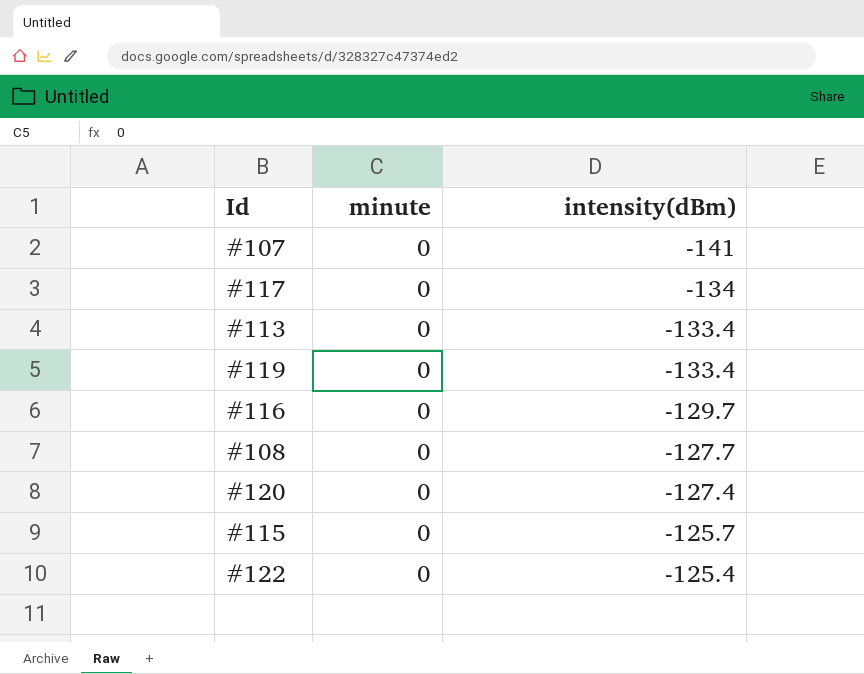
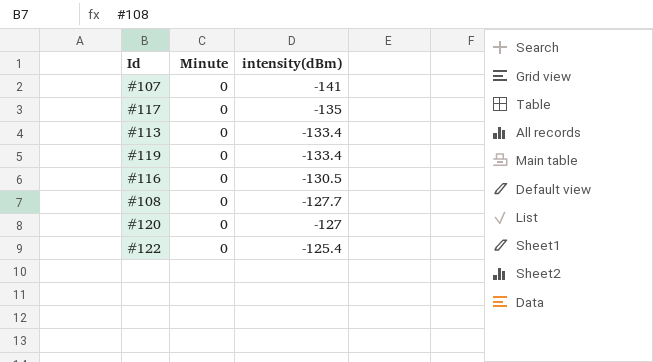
column name: minute -> Minute
row #115: 0 | -125.7 -> none
#117 | intensity(dBm): -134 -> -135
#116 | intensity(dBm): -129.7 -> -130.5
#120 | intensity(dBm): -127.4 -> -127

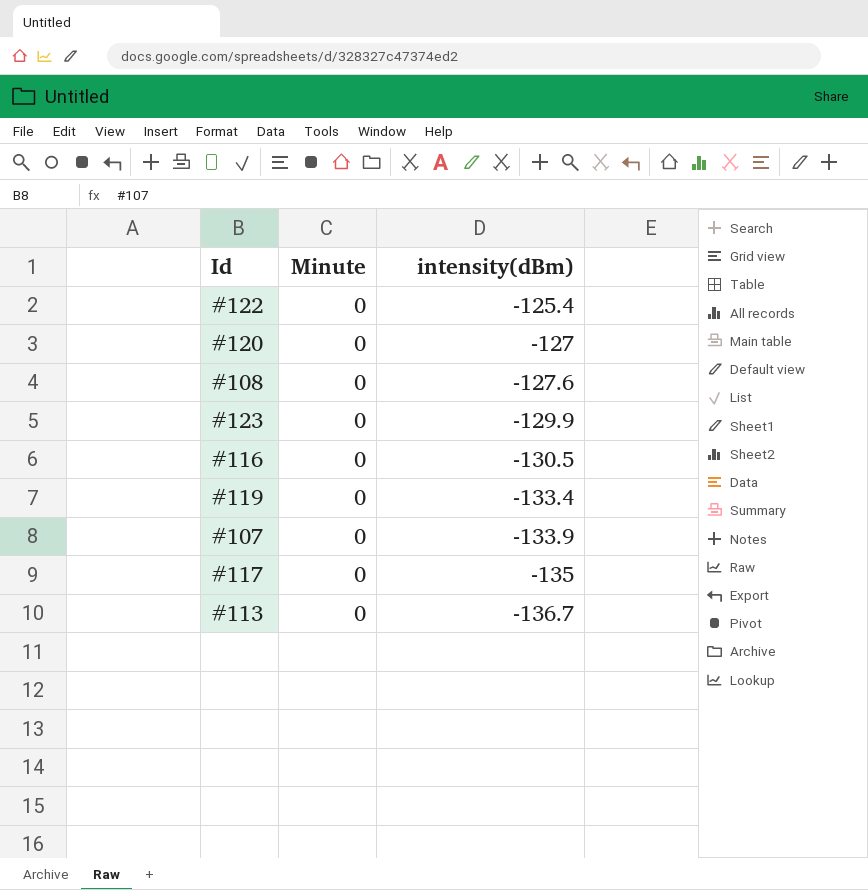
row order: intensity(dBm) ascending -> intensity(dBm) descending
#108 | intensity(dBm): -127.7 -> -127.6
row #123: none -> 0 | -129.9
#107 | intensity(dBm): -141 -> -133.9
#113 | intensity(dBm): -133.4 -> -136.7

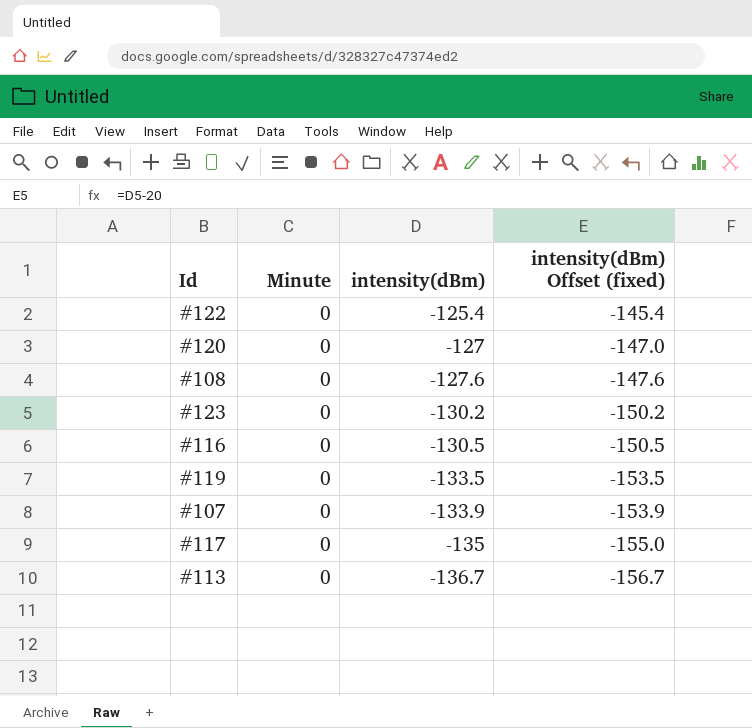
column intensity(dBm) Offset (fixed) | formula: none -> [intensity(dBm)] - 20
#123 | intensity(dBm): -129.9 -> -130.2
#119 | intensity(dBm): -133.4 -> -133.5

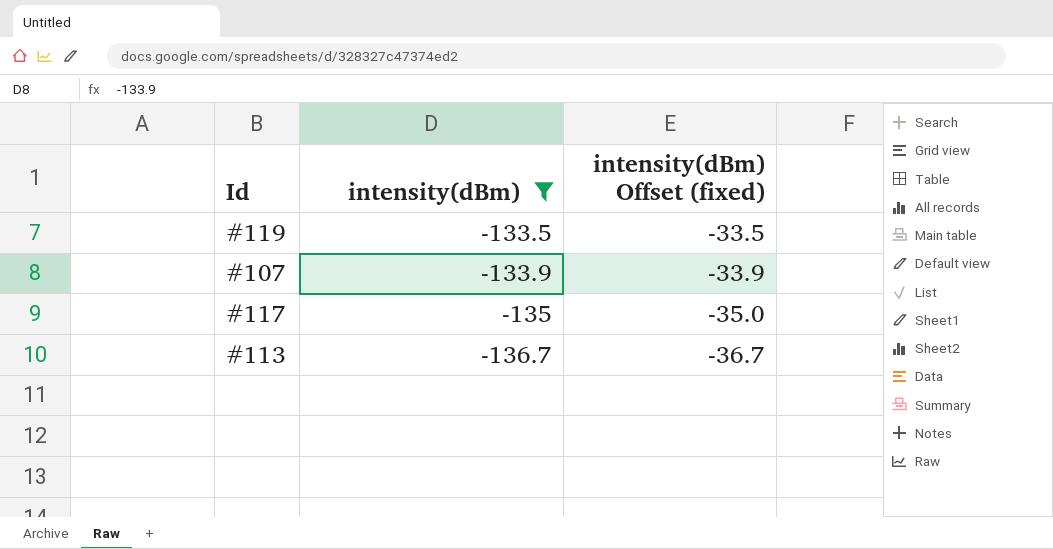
filter: none -> intensity(dBm) <= -133.5
column Minute | position: 2 -> none
column intensity(dBm) Offset (fixed) | formula: [intensity(dBm)] - 20 -> [intensity(dBm)] + 100

